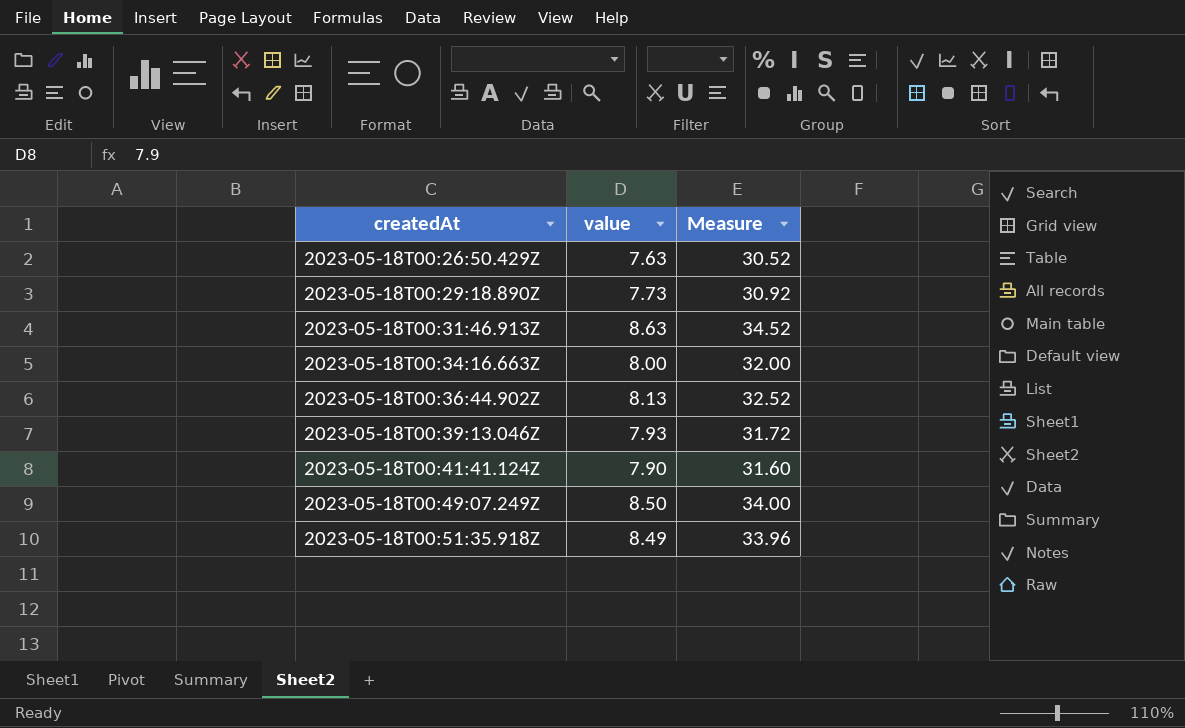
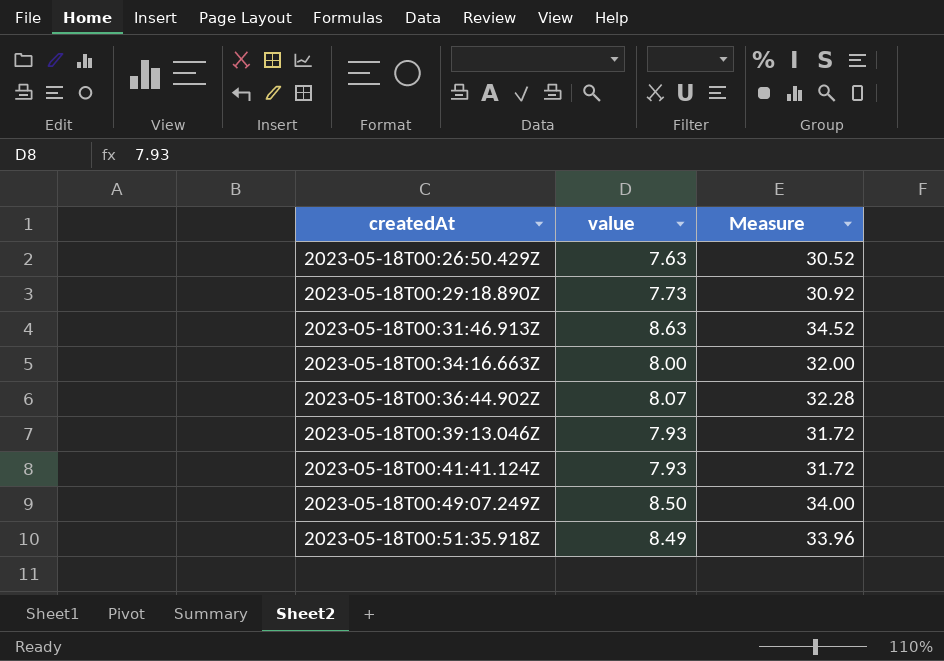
2023-05-18T00:36:44.902Z | value: 8.13 -> 8.07
2023-05-18T00:36:44.902Z | Measure: 32.52 -> 32.28
2023-05-18T00:41:41.124Z | value: 7.90 -> 7.93
2023-05-18T00:41:41.124Z | Measure: 31.60 -> 31.72

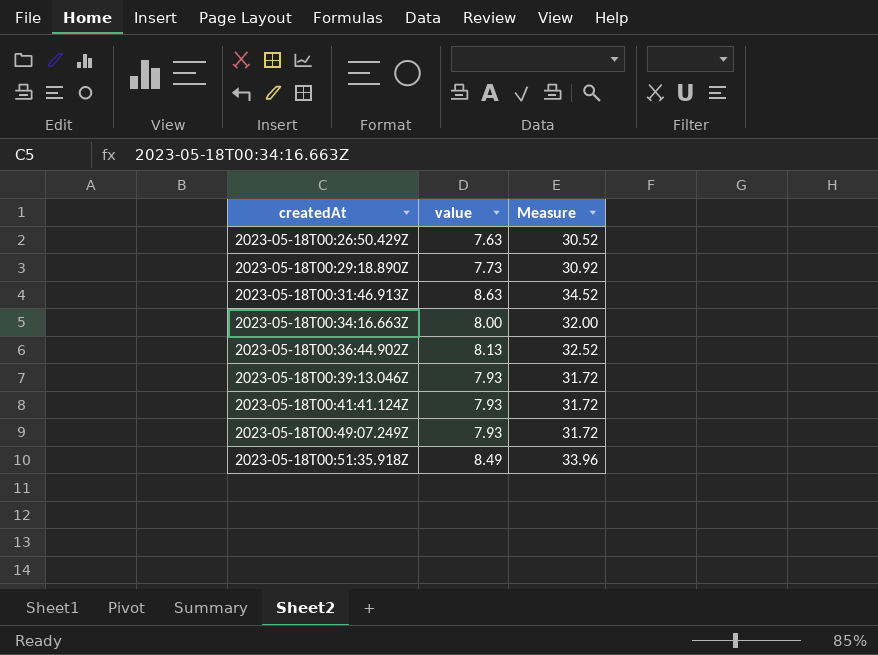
2023-05-18T00:36:44.902Z | value: 8.07 -> 8.13
2023-05-18T00:36:44.902Z | Measure: 32.28 -> 32.52
2023-05-18T00:49:07.249Z | value: 8.50 -> 7.93
2023-05-18T00:49:07.249Z | Measure: 34.00 -> 31.72

